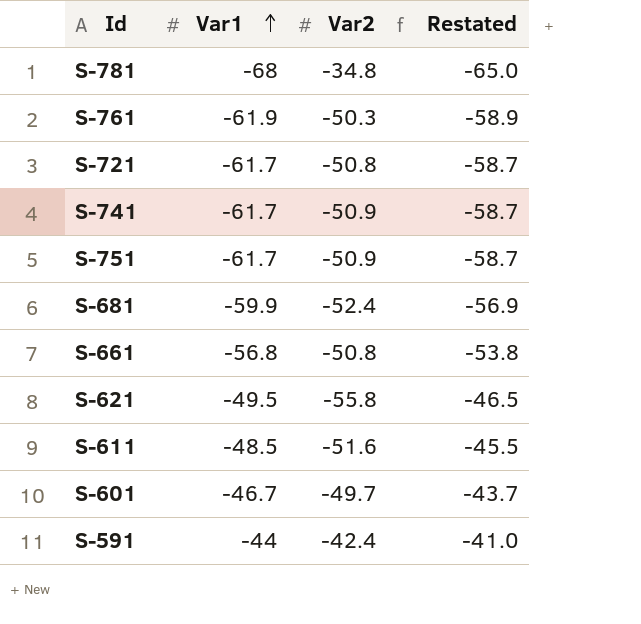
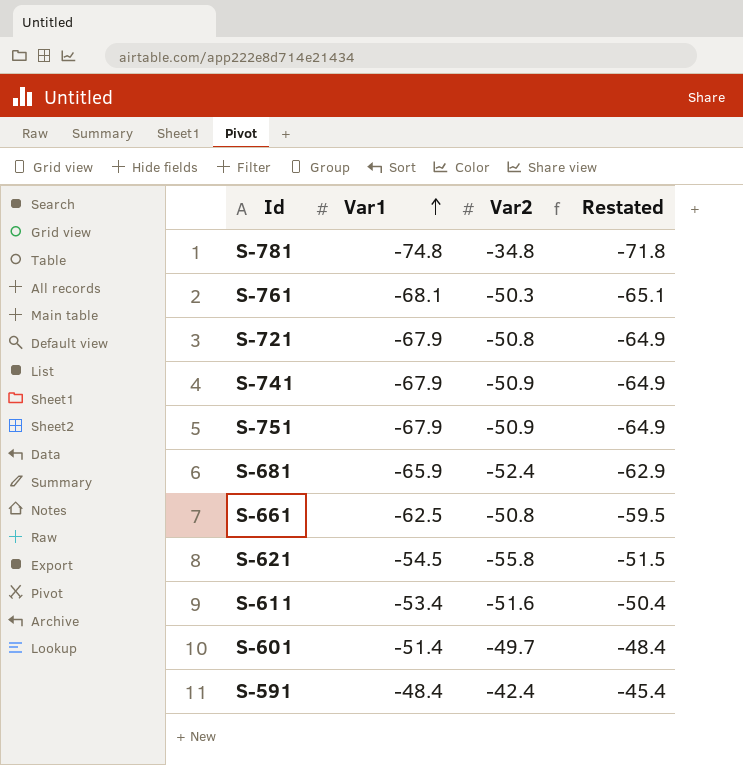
S-781 | Var1: -68 -> -74.8
S-781 | Restated: -65.0 -> -71.8
S-761 | Var1: -61.9 -> -68.1
S-761 | Restated: -58.9 -> -65.1
S-721 | Var1: -61.7 -> -67.9
S-721 | Restated: -58.7 -> -64.9
S-741 | Var1: -61.7 -> -67.9
S-741 | Restated: -58.7 -> -64.9
S-751 | Var1: -61.7 -> -67.9
S-751 | Restated: -58.7 -> -64.9
S-681 | Var1: -59.9 -> -65.9
S-681 | Restated: -56.9 -> -62.9
S-661 | Var1: -56.8 -> -62.5
S-661 | Restated: -53.8 -> -59.5
S-621 | Var1: -49.5 -> -54.5
S-621 | Restated: -46.5 -> -51.5
S-611 | Var1: -48.5 -> -53.4
S-611 | Restated: -45.5 -> -50.4
S-601 | Var1: -46.7 -> -51.4
S-601 | Restated: -43.7 -> -48.4
S-591 | Var1: -44 -> -48.4
S-591 | Restated: -41.0 -> -45.4

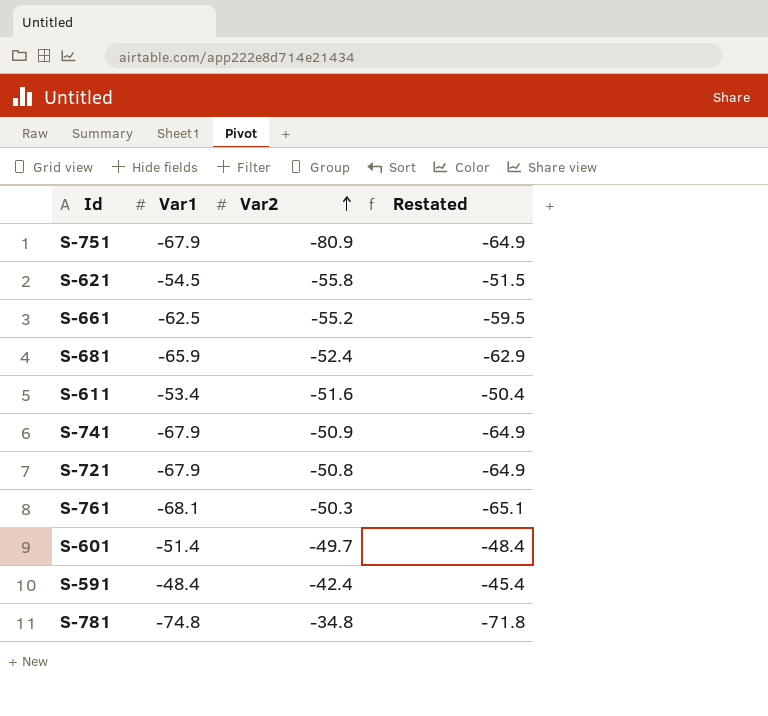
row order: Var1 ascending -> Var2 ascending
S-751 | Var2: -50.9 -> -80.9
S-661 | Var2: -50.8 -> -55.2

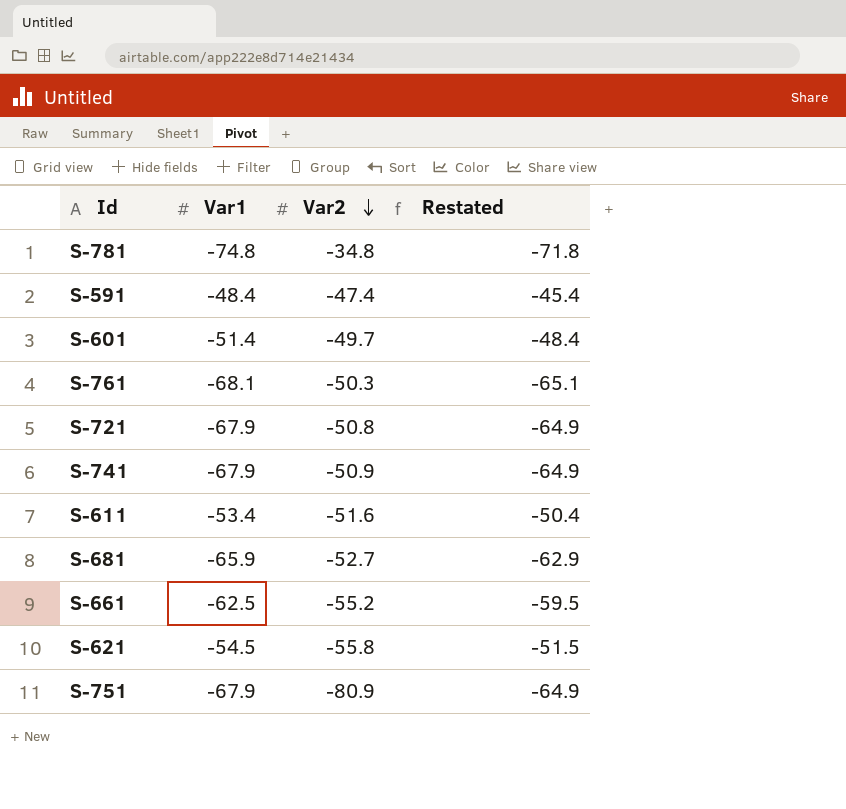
row order: Var2 ascending -> Var2 descending
S-591 | Var2: -42.4 -> -47.4
S-681 | Var2: -52.4 -> -52.7

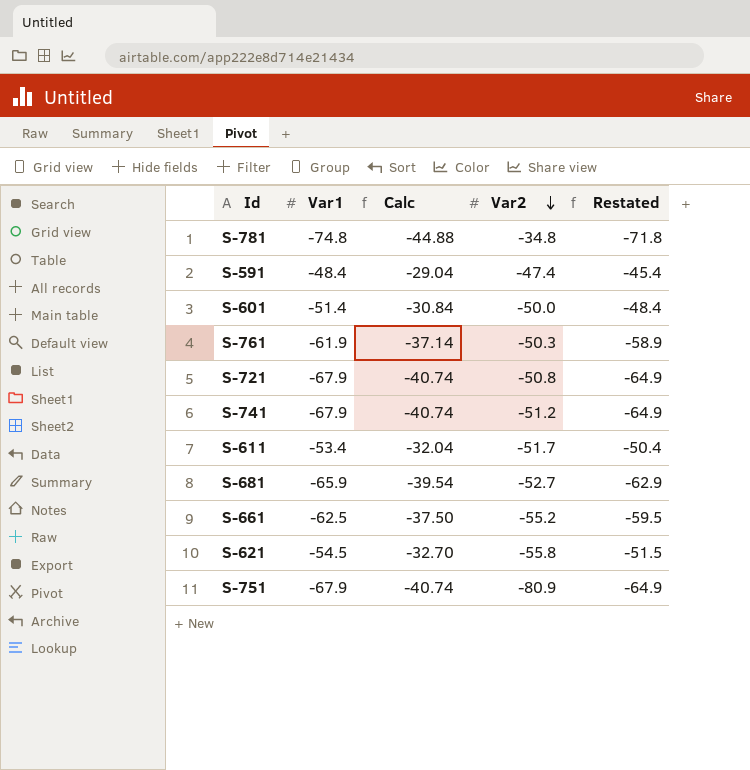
column Calc | formula: none -> [Var1] * 0.6
S-601 | Var2: -49.7 -> -50.0
S-761 | Var1: -68.1 -> -61.9
S-761 | Restated: -65.1 -> -58.9
S-741 | Var2: -50.9 -> -51.2
S-611 | Var2: -51.6 -> -51.7

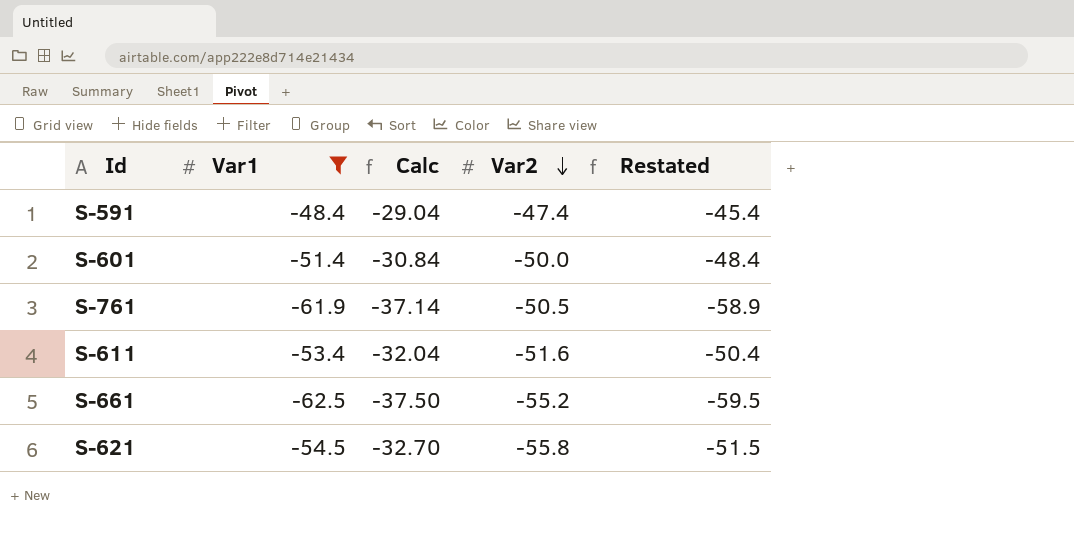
filter: none -> Var1 >= -62.5
S-761 | Var2: -50.3 -> -50.5
S-611 | Var2: -51.7 -> -51.6

